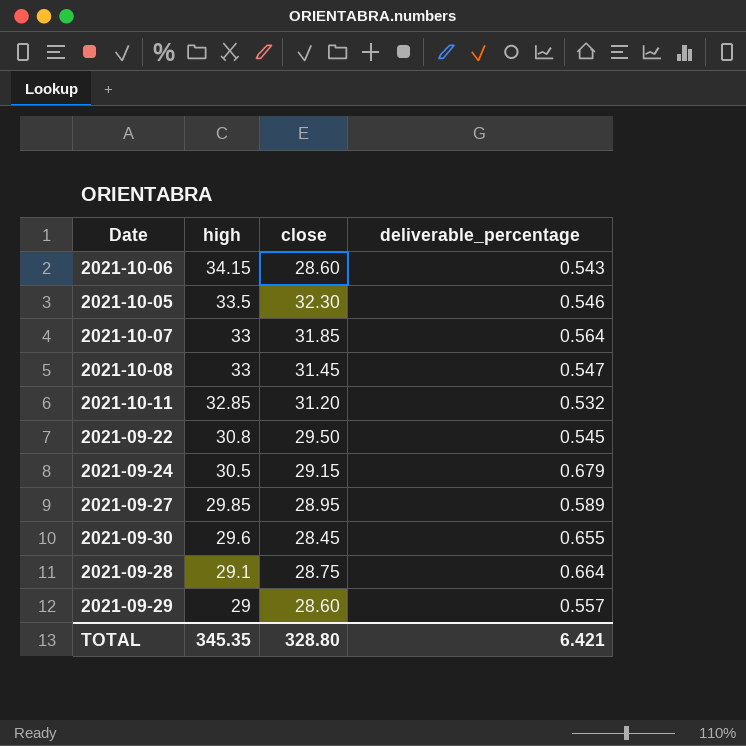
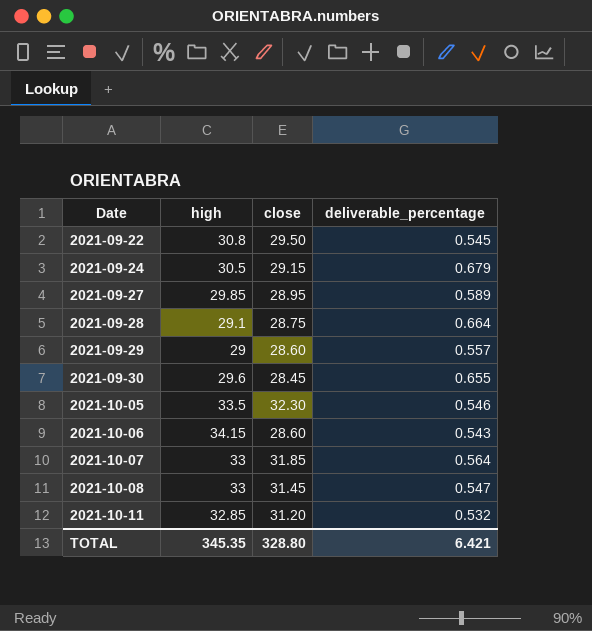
row order: high descending -> Date ascending

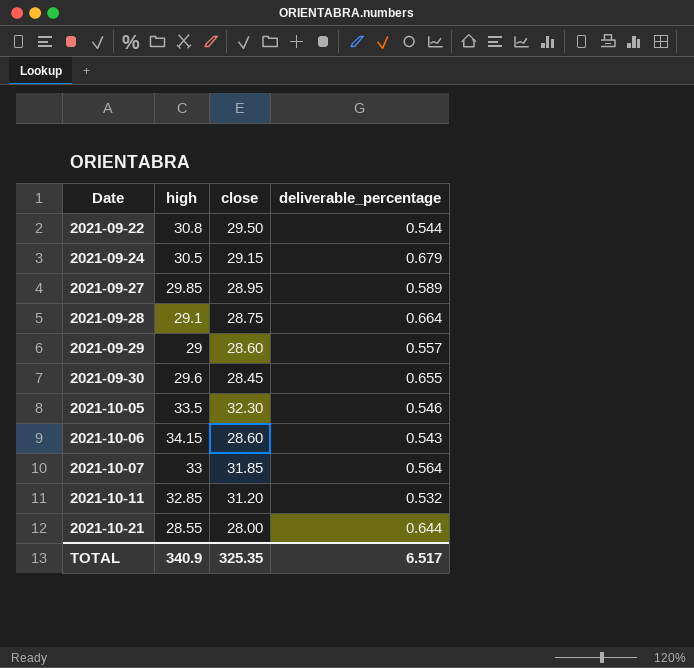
row 2021-10-08: 33 | 31.45 | 0.547 -> none
2021-09-22 | deliverable_percentage: 0.545 -> 0.544
row 2021-10-21: none -> 28.55 | 28.00 | 0.644
TOTAL | high: 345.35 -> 340.9
TOTAL | close: 328.80 -> 325.35
TOTAL | deliverable_percentage: 6.421 -> 6.517

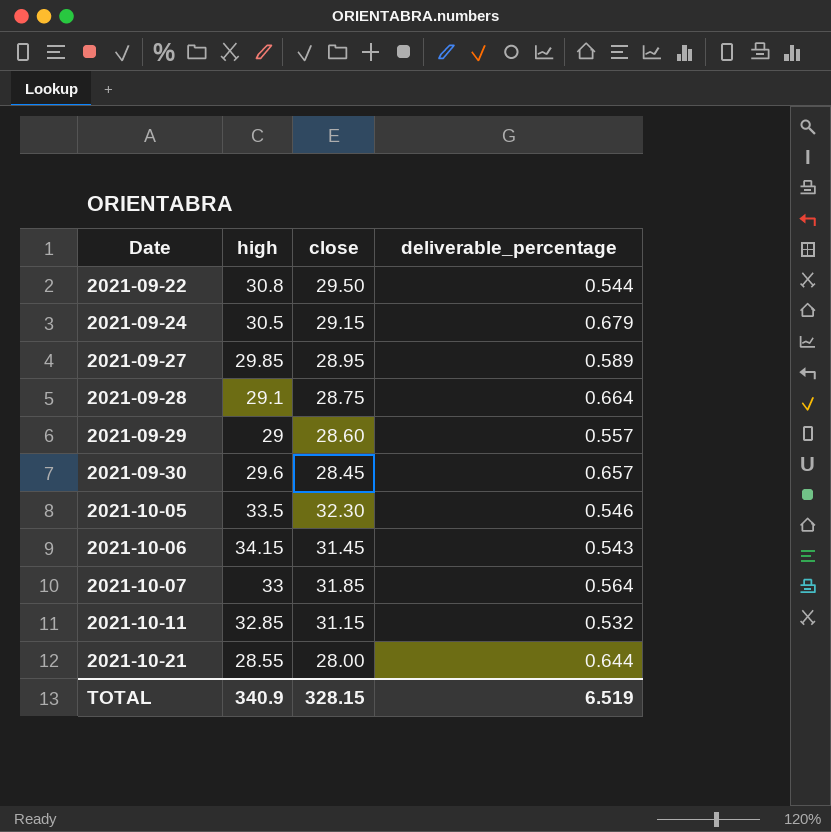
2021-09-30 | deliverable_percentage: 0.655 -> 0.657
2021-10-06 | close: 28.60 -> 31.45
2021-10-11 | close: 31.20 -> 31.15
TOTAL | close: 325.35 -> 328.15
TOTAL | deliverable_percentage: 6.517 -> 6.519

